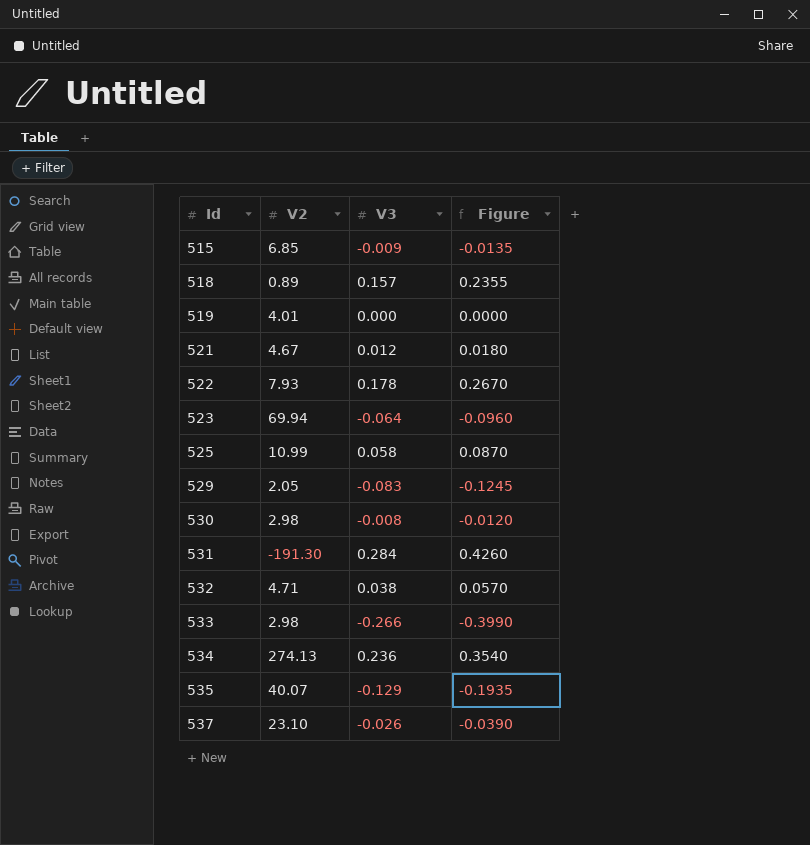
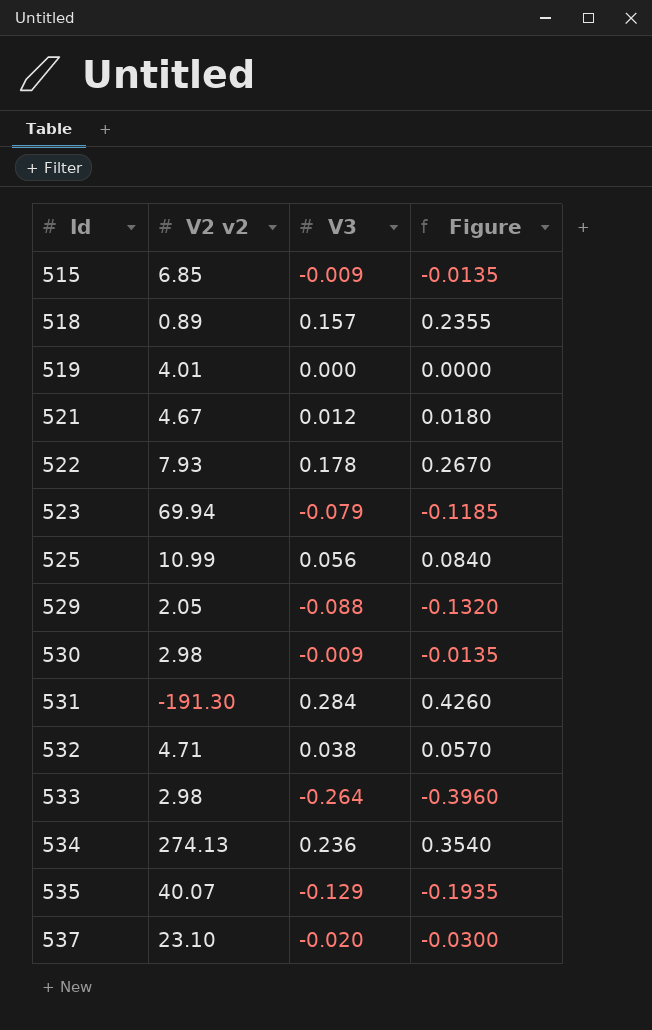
column name: V2 -> V2 v2
523 | V3: -0.064 -> -0.079
523 | Figure: -0.0960 -> -0.1185
525 | V3: 0.058 -> 0.056
525 | Figure: 0.0870 -> 0.0840
529 | V3: -0.083 -> -0.088
529 | Figure: -0.1245 -> -0.1320
530 | V3: -0.008 -> -0.009
530 | Figure: -0.0120 -> -0.0135
533 | V3: -0.266 -> -0.264
533 | Figure: -0.3990 -> -0.3960
537 | V3: -0.026 -> -0.020
537 | Figure: -0.0390 -> -0.0300

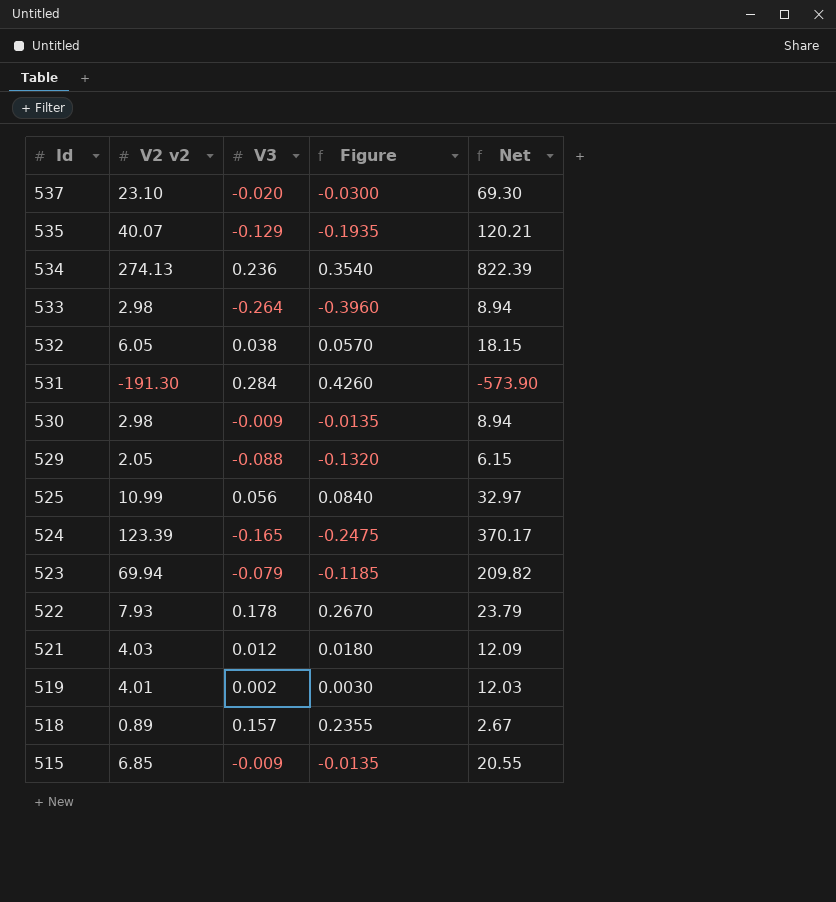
row order: Id ascending -> Id descending
column Net | formula: none -> [V2 v2] * 3
532 | V2 v2: 4.71 -> 6.05
row 524: none -> 123.39 | -0.165 | -0.2475 | 370.17
521 | V2 v2: 4.67 -> 4.03
519 | V3: 0.000 -> 0.002
519 | Figure: 0.0000 -> 0.0030

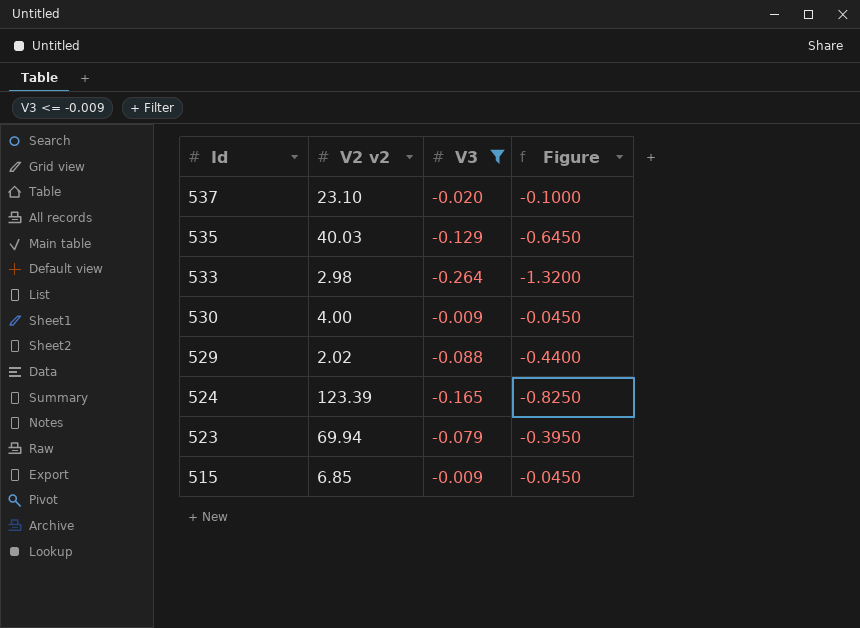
filter: none -> V3 <= -0.009
column Net | formula: [V2 v2] * 3 -> none
column Figure | formula: [V3] * 1.5 -> [V3] * 5
535 | V2 v2: 40.07 -> 40.03
530 | V2 v2: 2.98 -> 4.00
529 | V2 v2: 2.05 -> 2.02

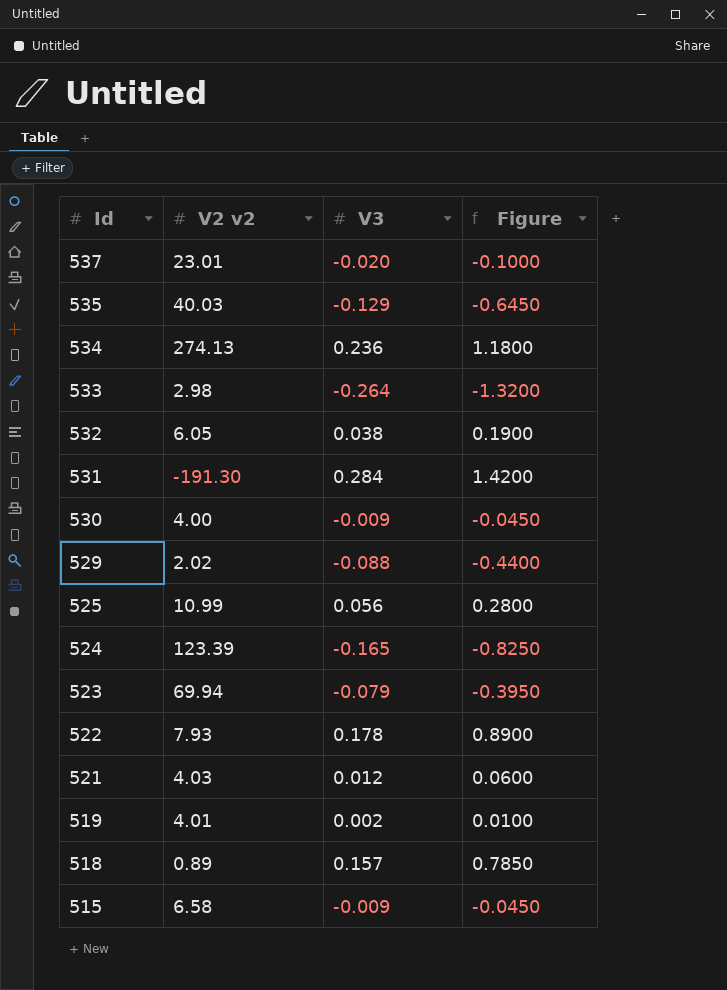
filter: V3 <= -0.009 -> none
537 | V2 v2: 23.10 -> 23.01
515 | V2 v2: 6.85 -> 6.58

